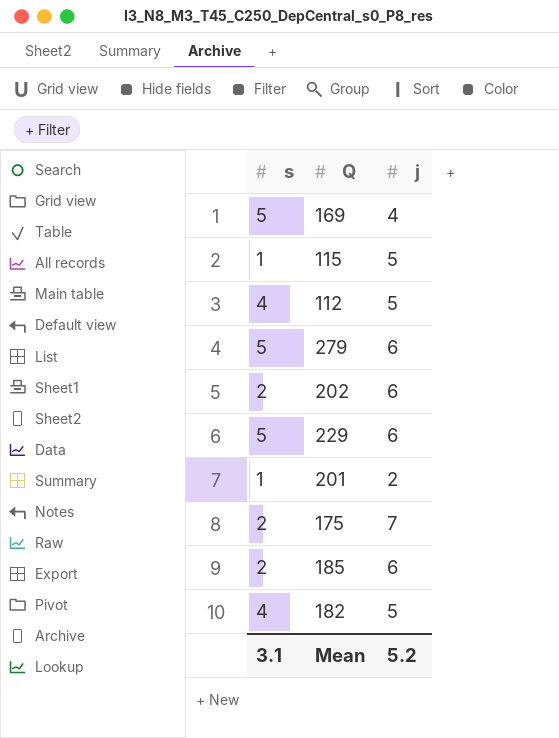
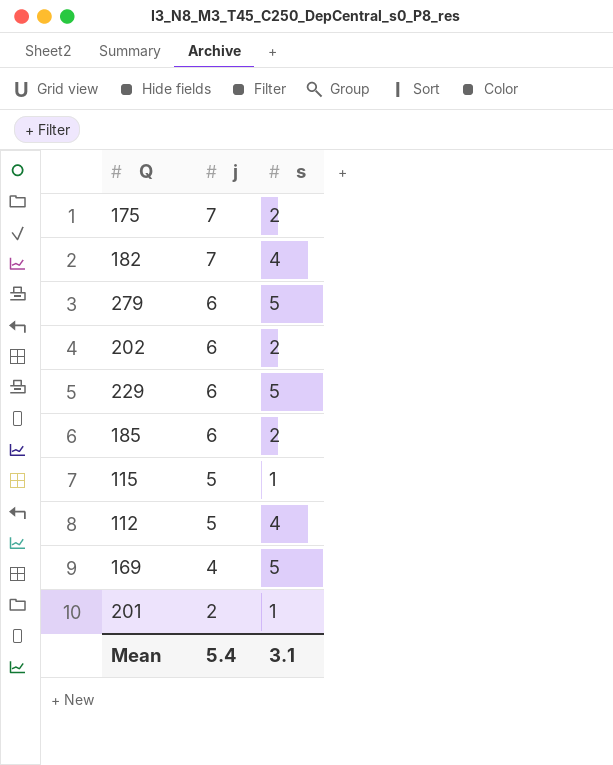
row order: none -> j descending
column s | position: 1 -> 3
182 | j: 5 -> 7
Mean | j: 5.2 -> 5.4

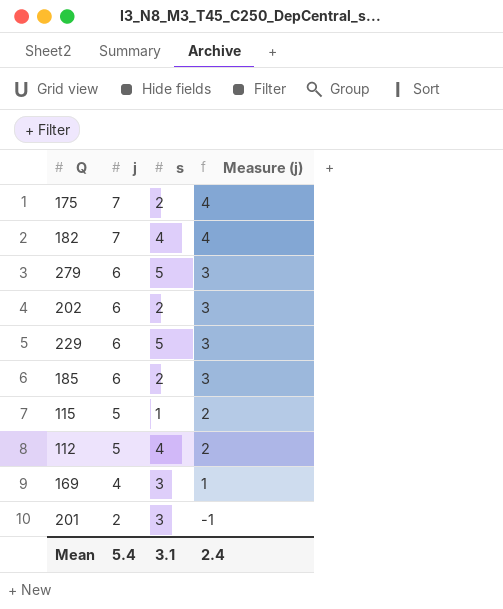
column Measure (j) | formula: none -> [j] - 3
169 | s: 5 -> 3
201 | s: 1 -> 3

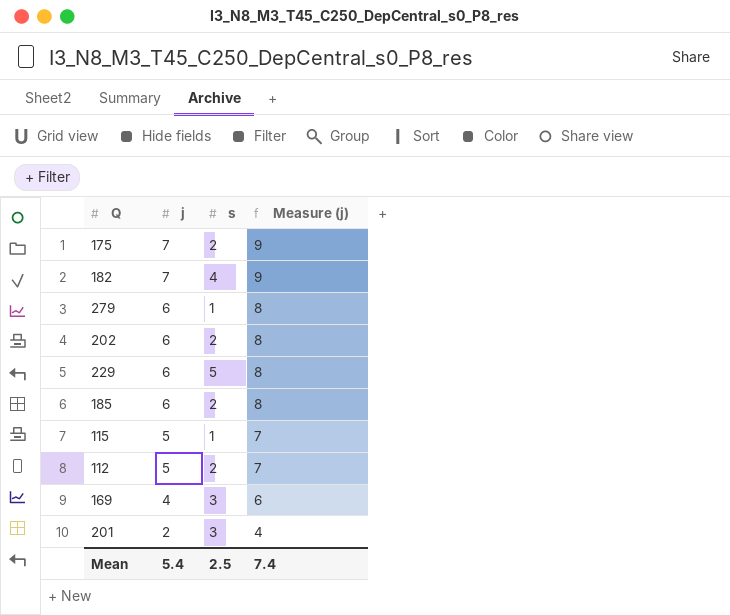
column Measure (j) | formula: [j] - 3 -> [j] + 2
279 | s: 5 -> 1
112 | s: 4 -> 2
Mean | s: 3.1 -> 2.5
Mean | Measure (j): 2.4 -> 7.4

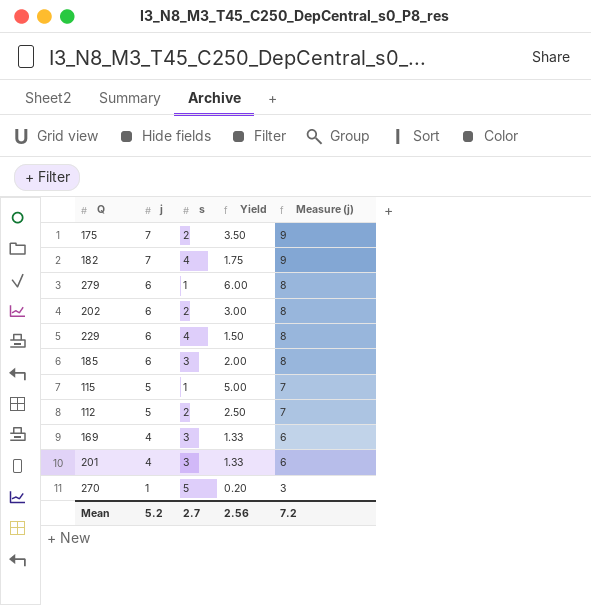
column Yield | formula: none -> [j] / [s]
229 | s: 5 -> 4
185 | s: 2 -> 3
201 | j: 2 -> 4
201 | Measure (j): 4 -> 6
row 270: none -> 1 | 5 | 0.20 | 3
Mean | j: 5.4 -> 5.2
Mean | s: 2.5 -> 2.7
Mean | Measure (j): 7.4 -> 7.2

